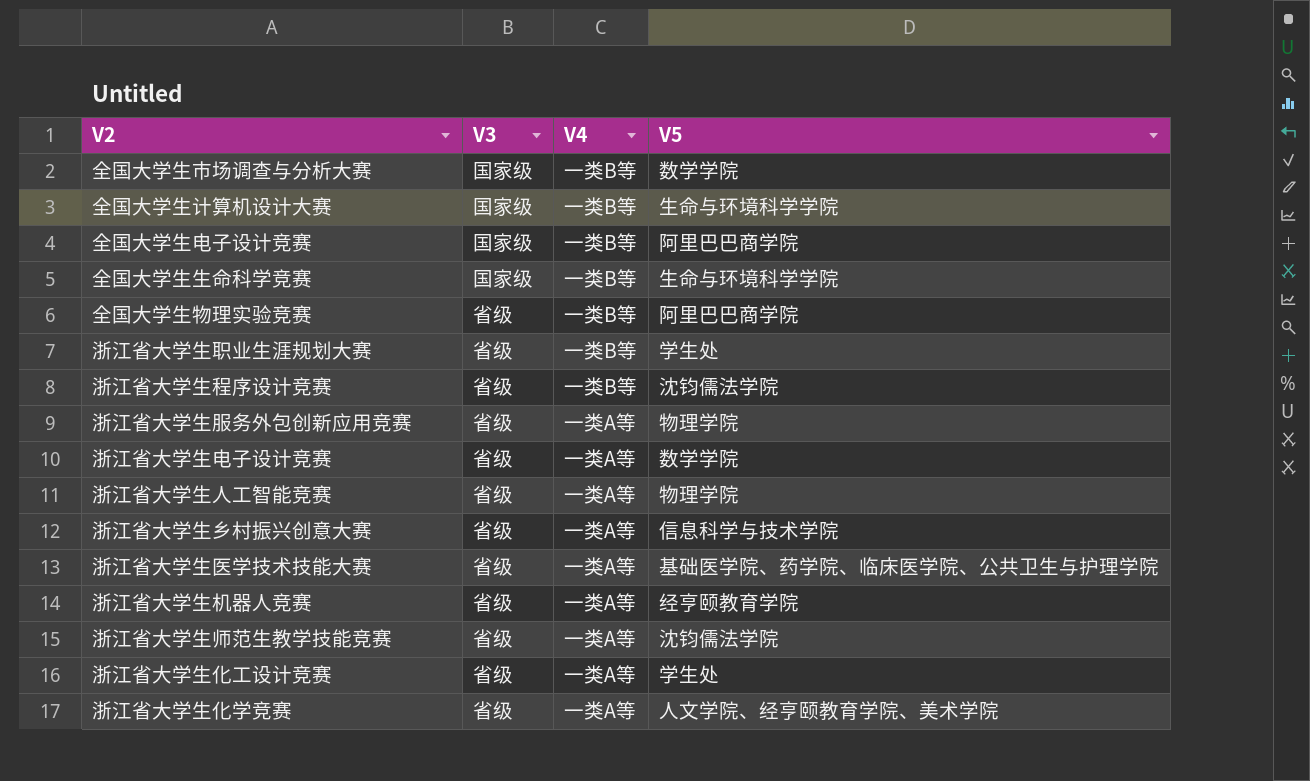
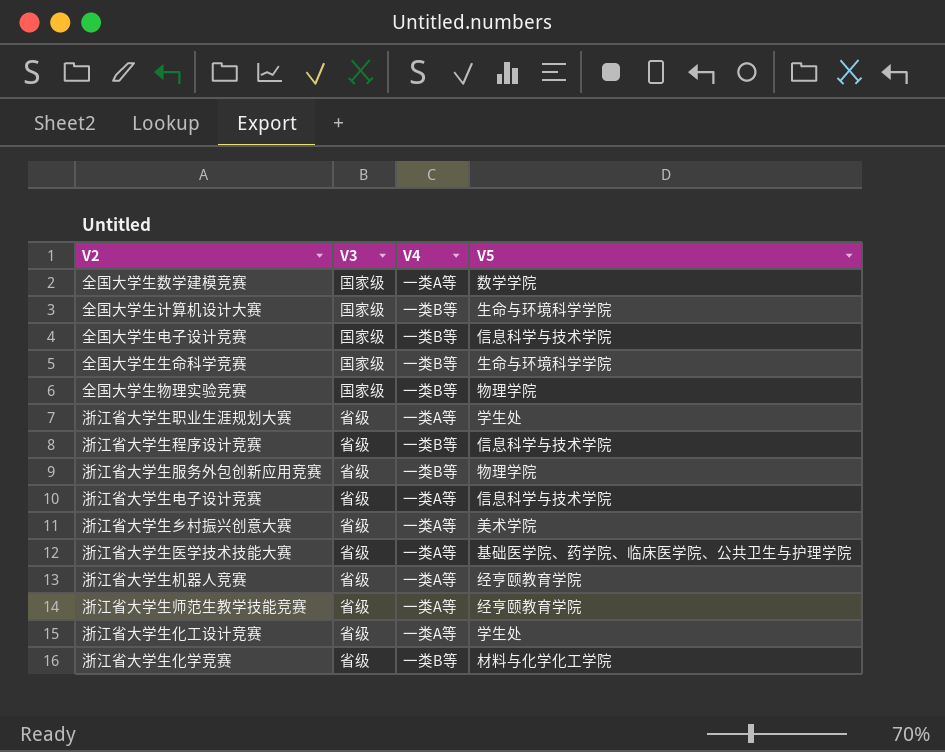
row 全国大学生市场调查与分析大赛: 国家级 | 一类B等 | 数学学院 -> none
row 浙江省大学生人工智能竞赛: 省级 | 一类A等 | 物理学院 -> none
row 全国大学生数学建模竞赛: none -> 国家级 | 一类A等 | 数学学院
全国大学生电子设计竞赛 | V5: 阿里巴巴商学院 -> 信息科学与技术学院
全国大学生物理实验竞赛 | V3: 省级 -> 国家级
全国大学生物理实验竞赛 | V5: 阿里巴巴商学院 -> 物理学院
浙江省大学生职业生涯规划大赛 | V4: 一类B等 -> 一类A等
浙江省大学生程序设计竞赛 | V5: 沈钧儒法学院 -> 信息科学与技术学院
浙江省大学生服务外包创新应用竞赛 | V4: 一类A等 -> 一类B等
浙江省大学生电子设计竞赛 | V5: 数学学院 -> 信息科学与技术学院
浙江省大学生乡村振兴创意大赛 | V5: 信息科学与技术学院 -> 美术学院
浙江省大学生师范生教学技能竞赛 | V5: 沈钧儒法学院 -> 经亨颐教育学院
浙江省大学生化学竞赛 | V4: 一类A等 -> 一类B等
浙江省大学生化学竞赛 | V5: 人文学院、经亨颐教育学院、美术学院 -> 材料与化学化工学院

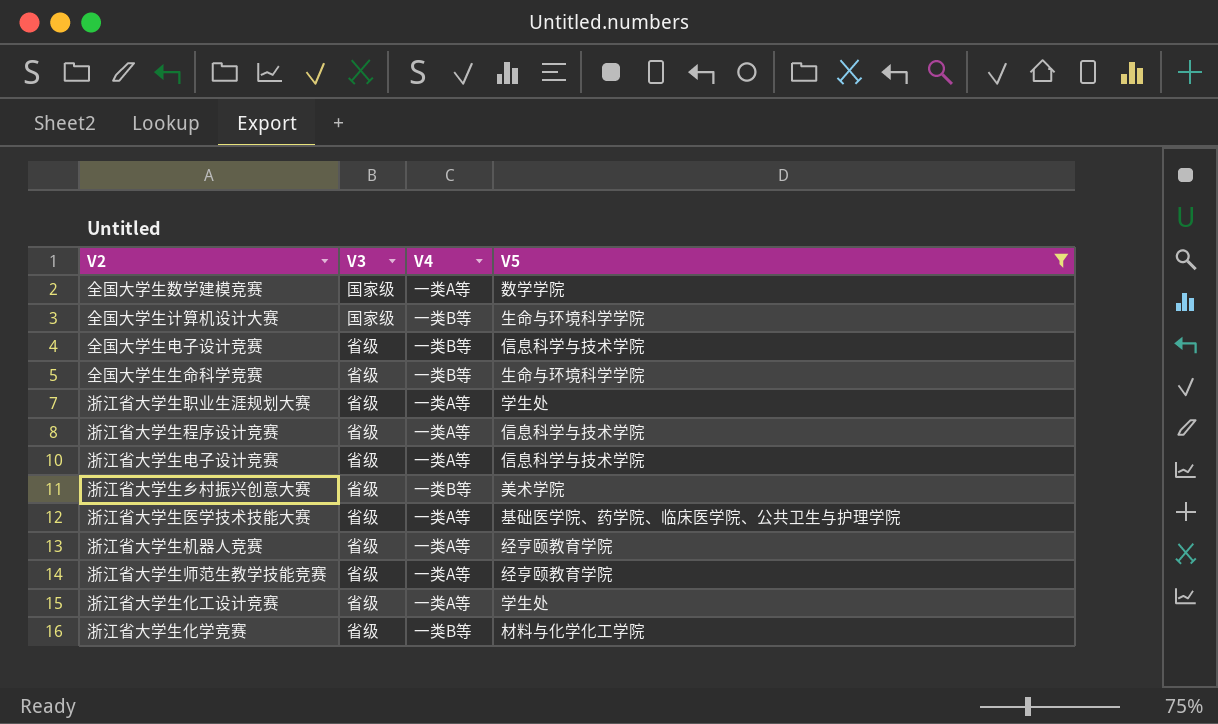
filter: none -> V5 != 物理学院
全国大学生电子设计竞赛 | V3: 国家级 -> 省级
全国大学生生命科学竞赛 | V3: 国家级 -> 省级
浙江省大学生程序设计竞赛 | V4: 一类B等 -> 一类A等
浙江省大学生乡村振兴创意大赛 | V4: 一类A等 -> 一类B等

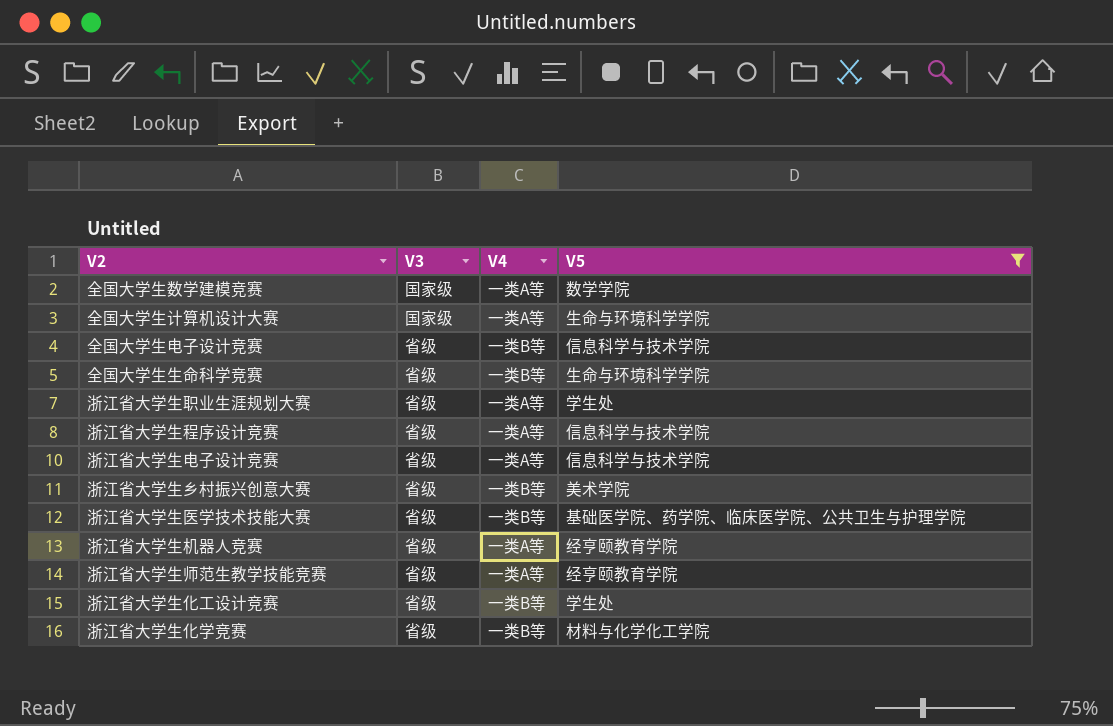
全国大学生计算机设计大赛 | V4: 一类B等 -> 一类A等
浙江省大学生医学技术技能大赛 | V4: 一类A等 -> 一类B等
浙江省大学生化工设计竞赛 | V4: 一类A等 -> 一类B等

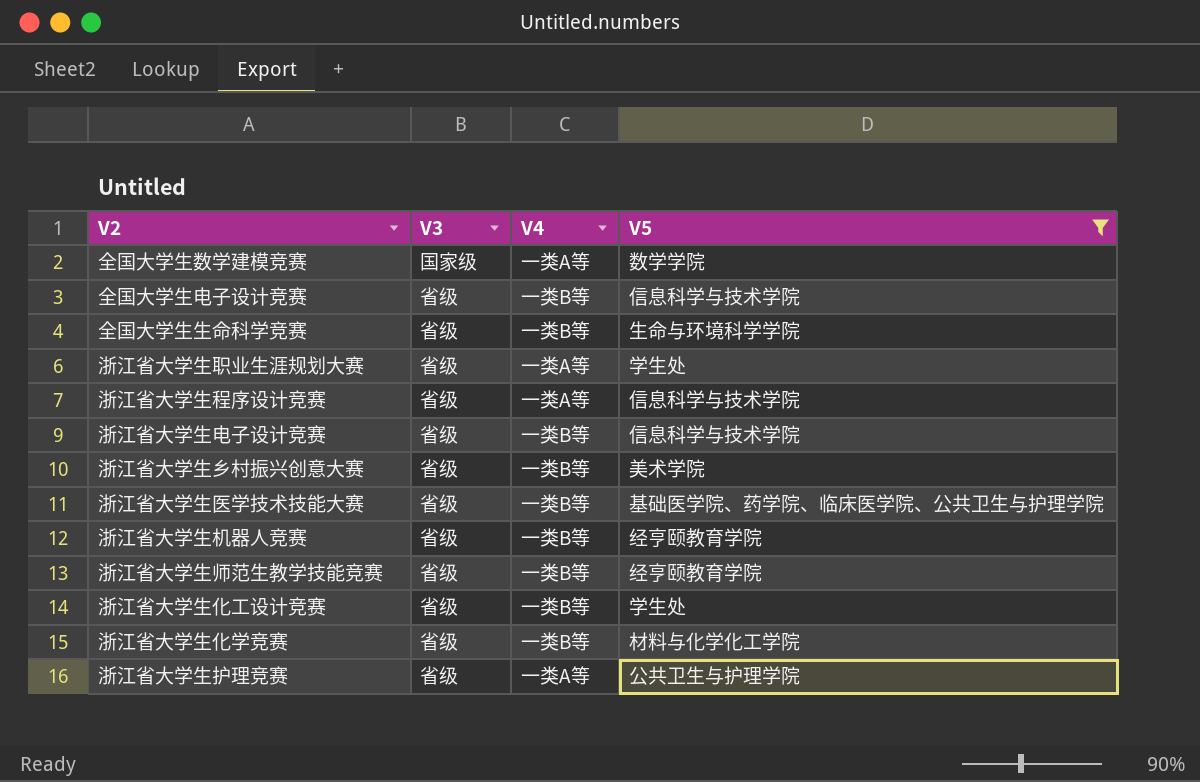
row 全国大学生计算机设计大赛: 国家级 | 一类A等 | 生命与环境科学学院 -> none
浙江省大学生电子设计竞赛 | V4: 一类A等 -> 一类B等
浙江省大学生机器人竞赛 | V4: 一类A等 -> 一类B等
浙江省大学生师范生教学技能竞赛 | V4: 一类A等 -> 一类B等
row 浙江省大学生护理竞赛: none -> 省级 | 一类A等 | 公共卫生与护理学院

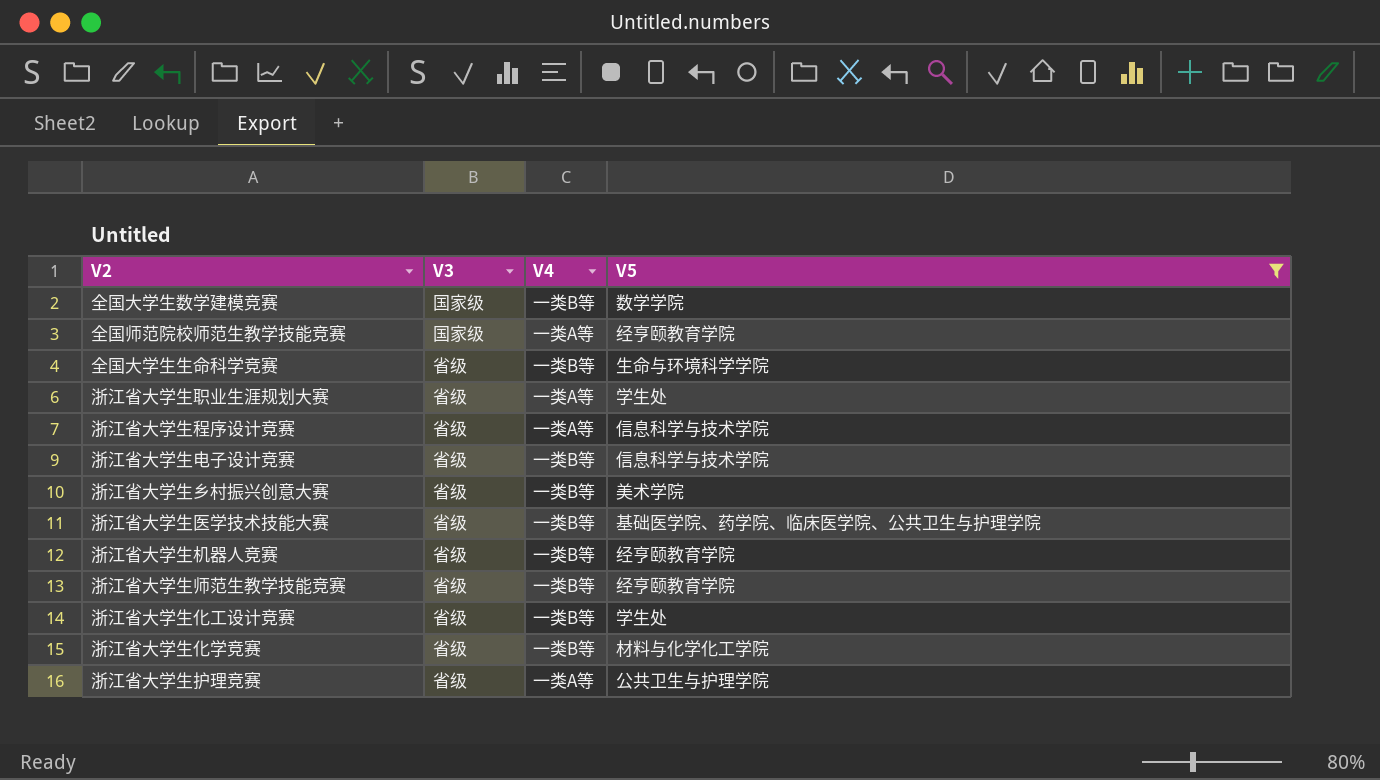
row 全国大学生电子设计竞赛: 省级 | 一类B等 | 信息科学与技术学院 -> none
全国大学生数学建模竞赛 | V4: 一类A等 -> 一类B等
row 全国师范院校师范生教学技能竞赛: none -> 国家级 | 一类A等 | 经亨颐教育学院

